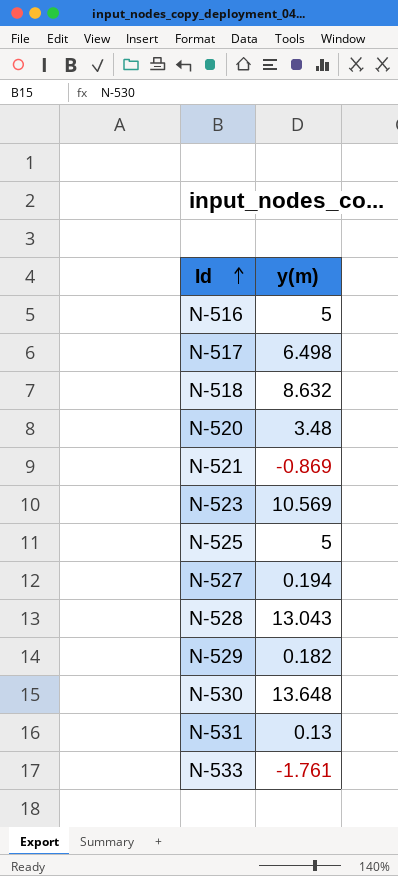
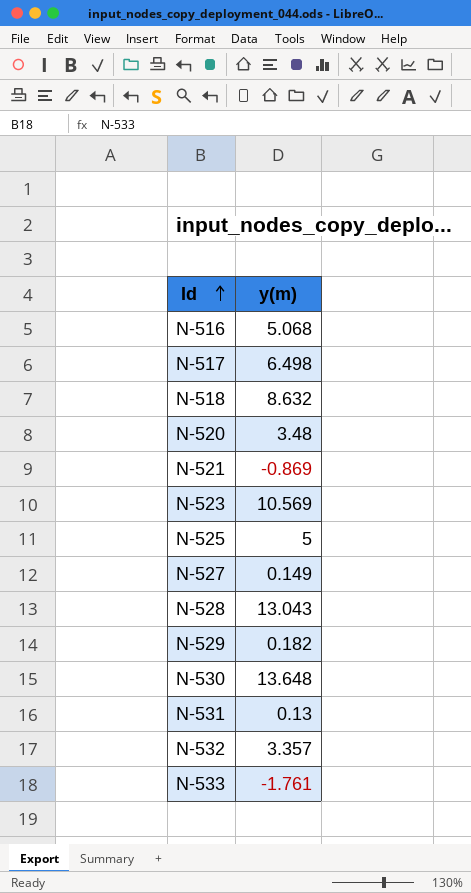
N-516 | y(m): 5 -> 5.068
N-527 | y(m): 0.194 -> 0.149
row N-532: none -> 3.357

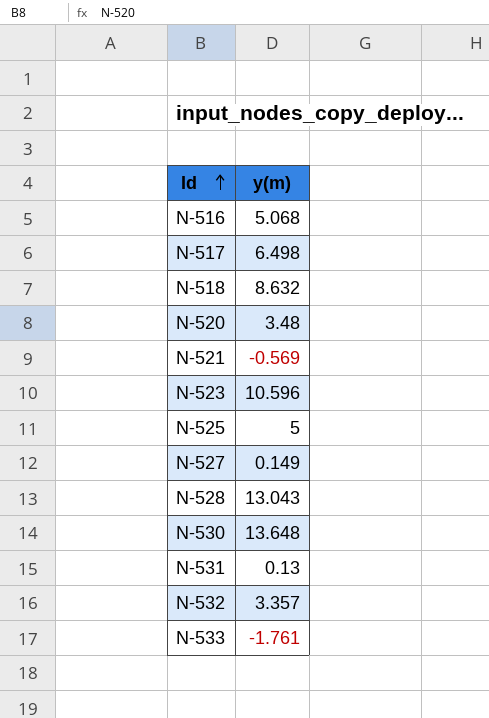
row N-529: 0.182 -> none
N-521 | y(m): -0.869 -> -0.569
N-523 | y(m): 10.569 -> 10.596

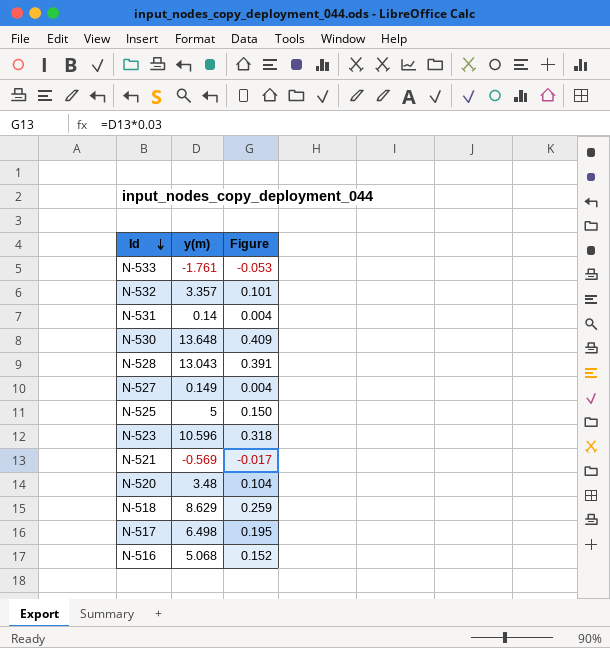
row order: Id ascending -> Id descending
column Figure | formula: none -> [y(m)] * 0.03
N-531 | y(m): 0.13 -> 0.14
N-518 | y(m): 8.632 -> 8.629

